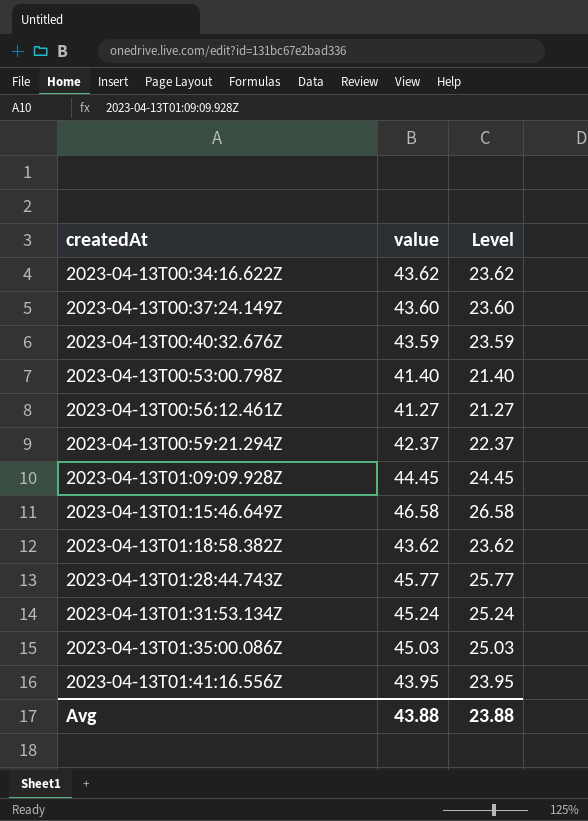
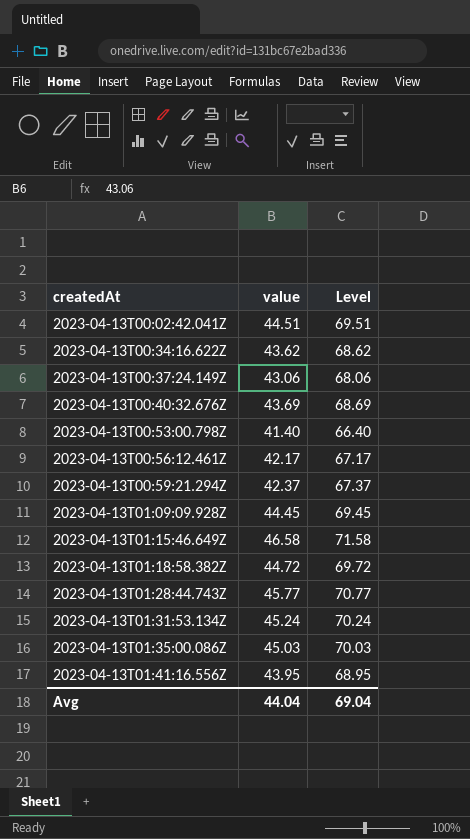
column Level | formula: [value] - 20 -> [value] + 25
row 2023-04-13T00:02:42.041Z: none -> 44.51 | 69.51
2023-04-13T00:37:24.149Z | value: 43.60 -> 43.06
2023-04-13T00:40:32.676Z | value: 43.59 -> 43.69
2023-04-13T00:56:12.461Z | value: 41.27 -> 42.17
2023-04-13T01:18:58.382Z | value: 43.62 -> 44.72
Avg | value: 43.88 -> 44.04
Avg | Level: 23.88 -> 69.04

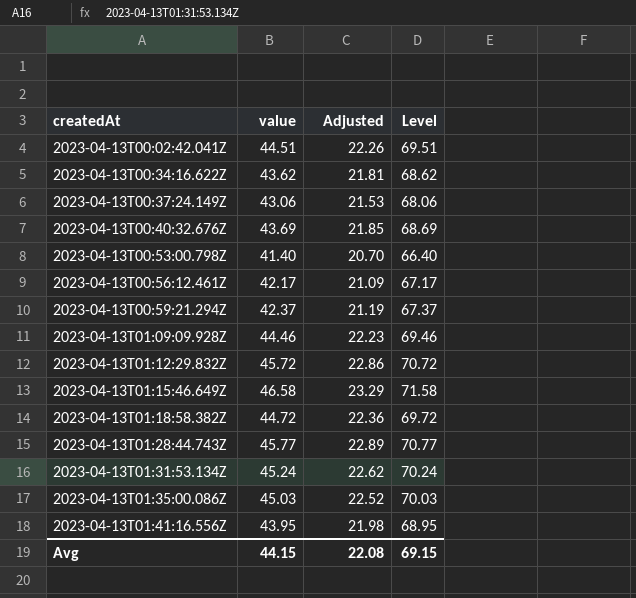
column Adjusted | formula: none -> [value] * 0.5
2023-04-13T01:09:09.928Z | value: 44.45 -> 44.46
2023-04-13T01:09:09.928Z | Level: 69.45 -> 69.46
row 2023-04-13T01:12:29.832Z: none -> 45.72 | 22.86 | 70.72
Avg | value: 44.04 -> 44.15
Avg | Level: 69.04 -> 69.15

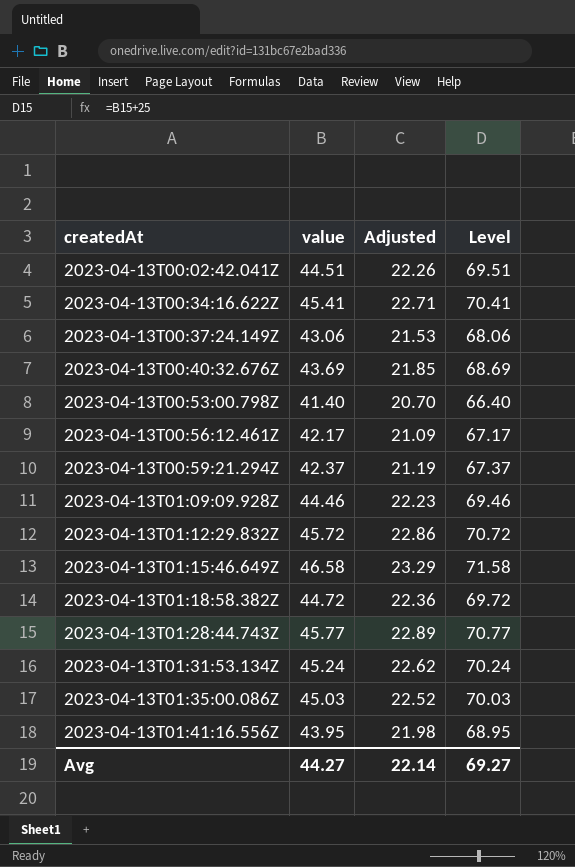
2023-04-13T00:34:16.622Z | value: 43.62 -> 45.41
2023-04-13T00:34:16.622Z | Adjusted: 21.81 -> 22.71
2023-04-13T00:34:16.622Z | Level: 68.62 -> 70.41
Avg | value: 44.15 -> 44.27
Avg | Adjusted: 22.08 -> 22.14
Avg | Level: 69.15 -> 69.27

